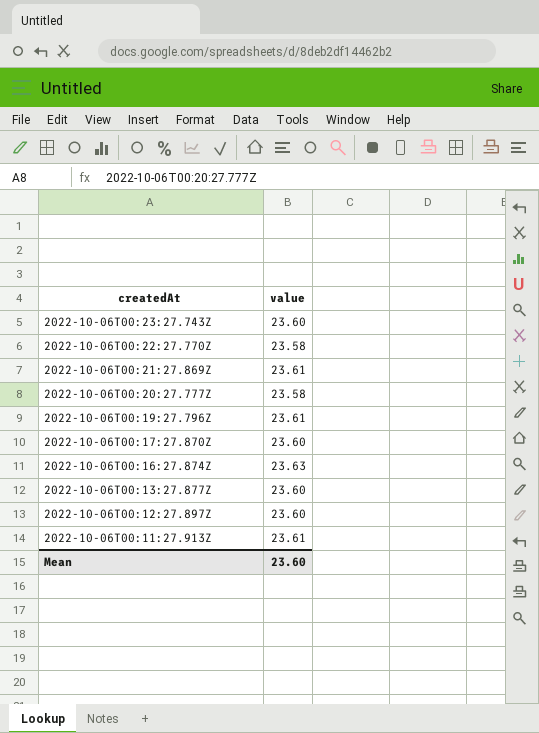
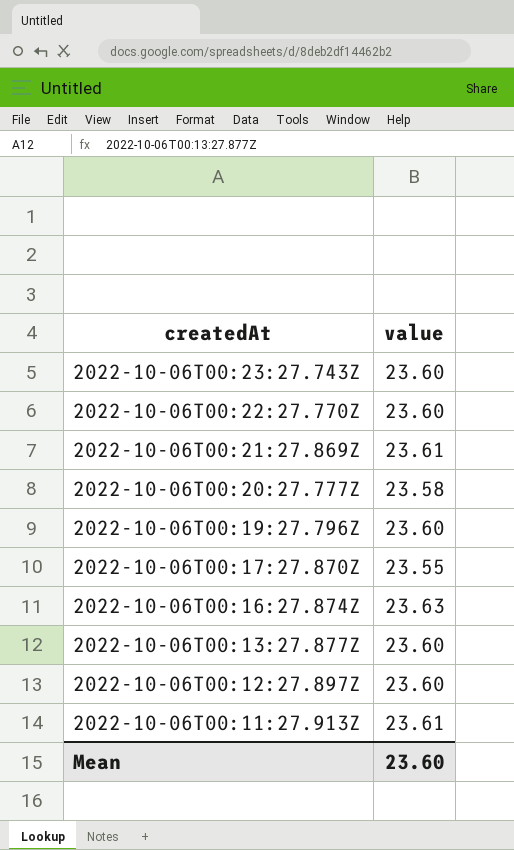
2022-10-06T00:22:27.770Z | value: 23.58 -> 23.60
2022-10-06T00:19:27.796Z | value: 23.61 -> 23.60
2022-10-06T00:17:27.870Z | value: 23.60 -> 23.55

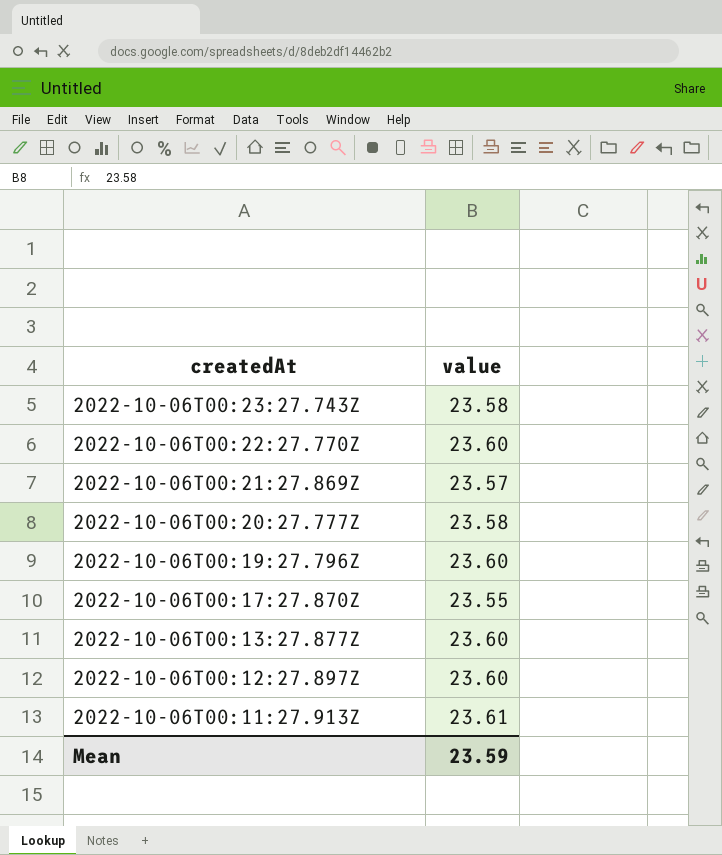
row 2022-10-06T00:16:27.874Z: 23.63 -> none
2022-10-06T00:23:27.743Z | value: 23.60 -> 23.58
2022-10-06T00:21:27.869Z | value: 23.61 -> 23.57
Mean | value: 23.60 -> 23.59

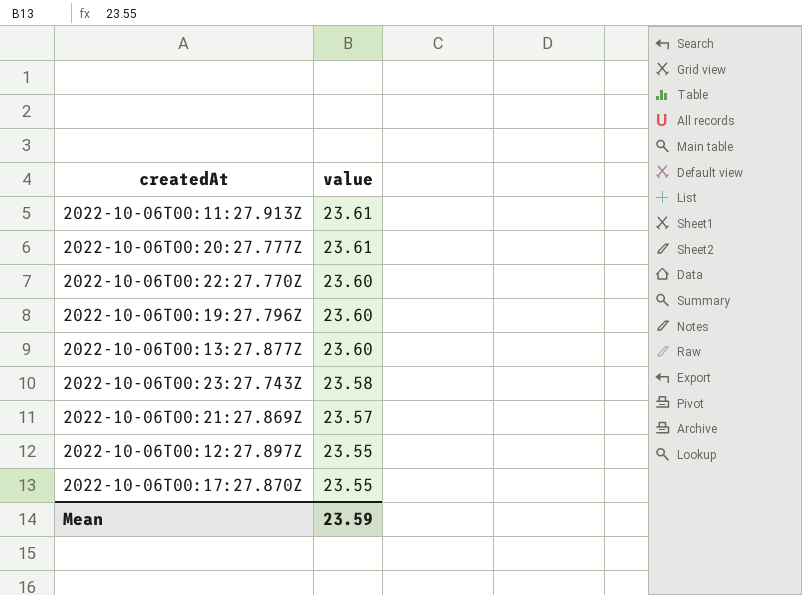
row order: createdAt descending -> value descending
2022-10-06T00:20:27.777Z | value: 23.58 -> 23.61
2022-10-06T00:12:27.897Z | value: 23.60 -> 23.55

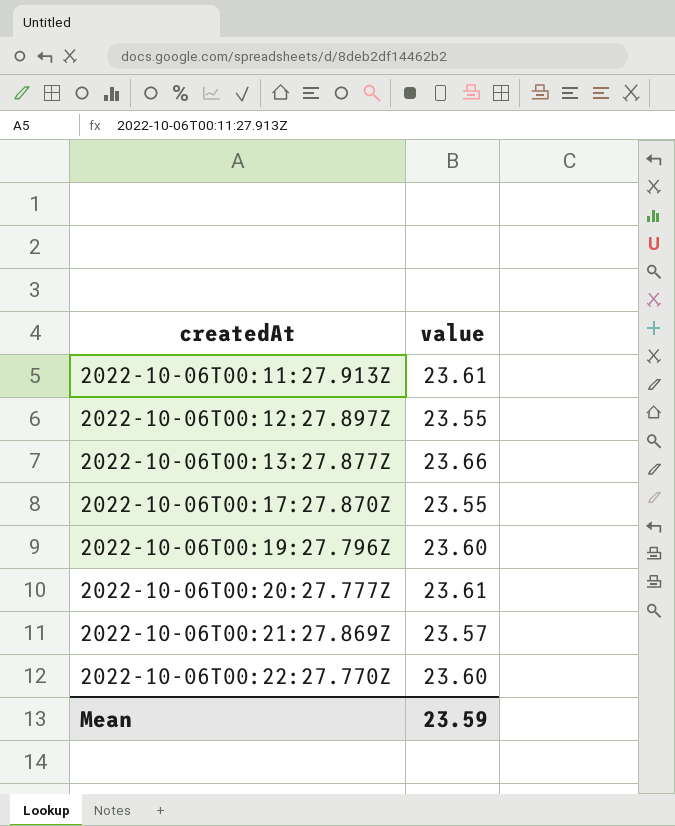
row order: value descending -> createdAt ascending
row 2022-10-06T00:23:27.743Z: 23.58 -> none
2022-10-06T00:13:27.877Z | value: 23.60 -> 23.66

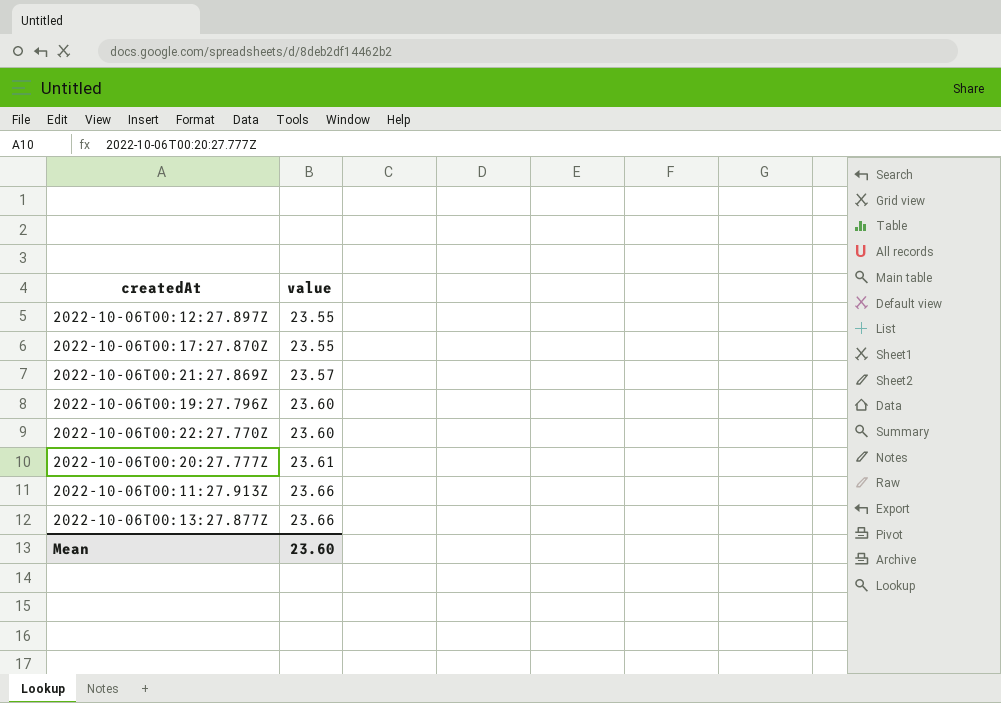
row order: createdAt ascending -> value ascending
2022-10-06T00:11:27.913Z | value: 23.61 -> 23.66
Mean | value: 23.59 -> 23.60

